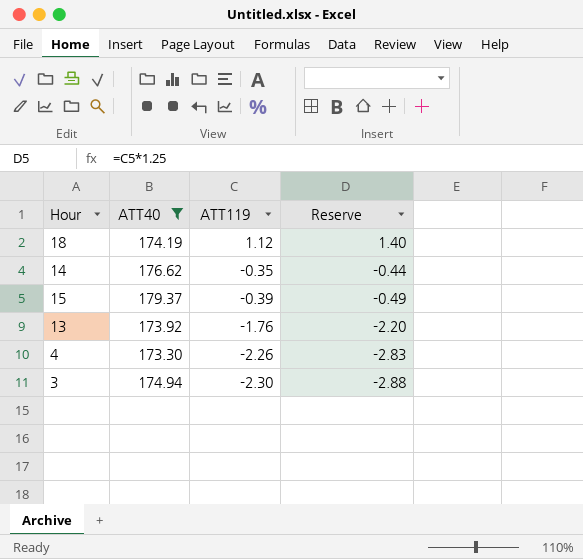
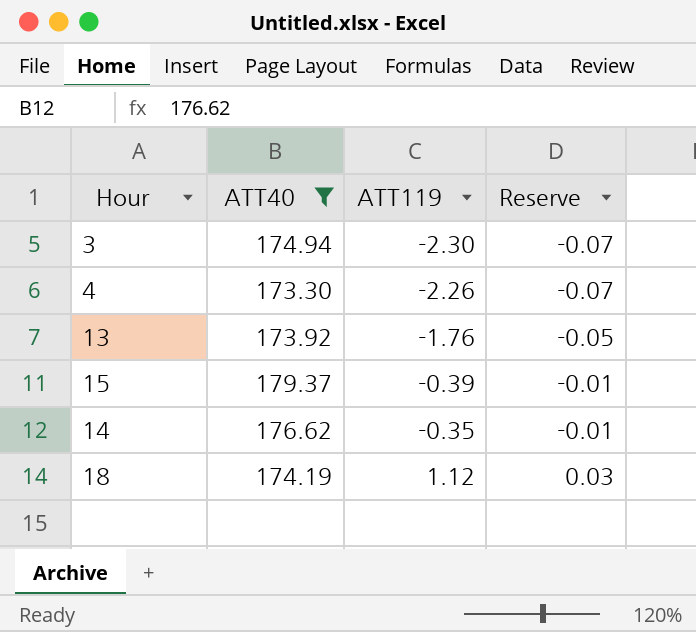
row order: ATT119 descending -> ATT119 ascending
column Reserve | formula: [ATT119] * 1.25 -> [ATT119] * 0.03

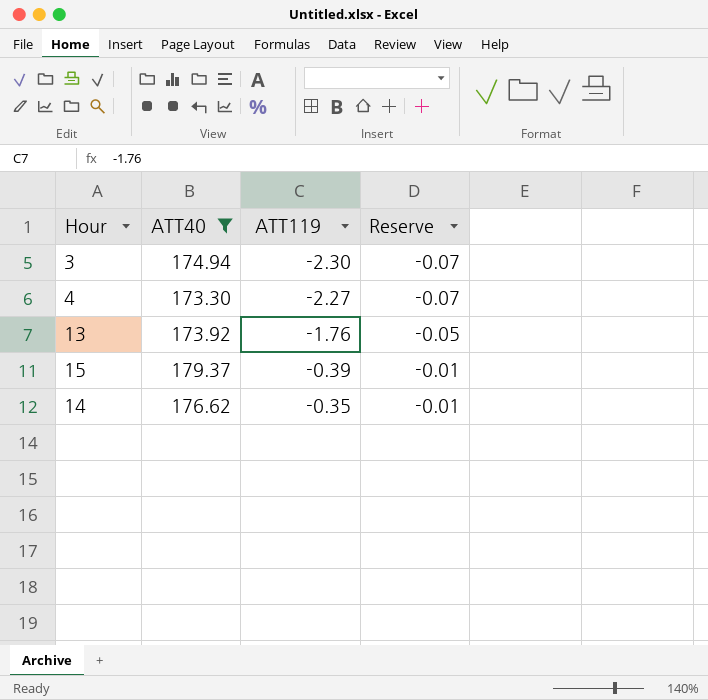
row 18: 174.19 | 1.12 | 0.03 -> none
4 | ATT119: -2.26 -> -2.27

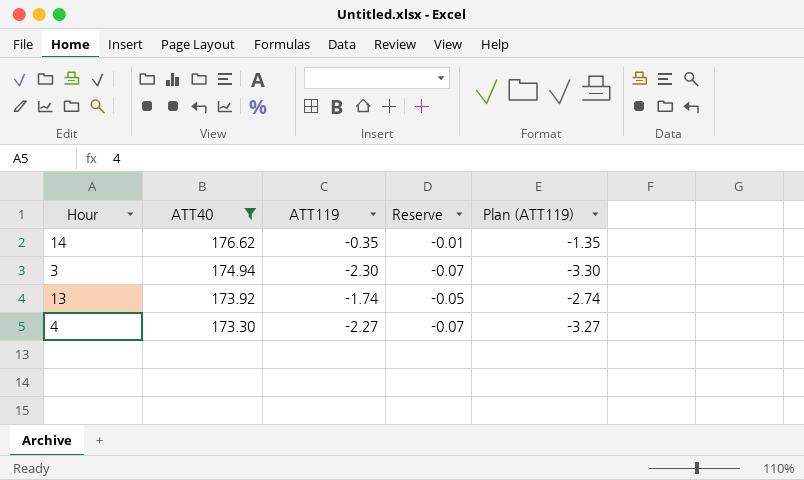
row order: ATT119 ascending -> ATT40 descending
column Plan (ATT119) | formula: none -> [ATT119] - 1
row 15: 179.37 | -0.39 | -0.01 -> none
13 | ATT119: -1.76 -> -1.74

